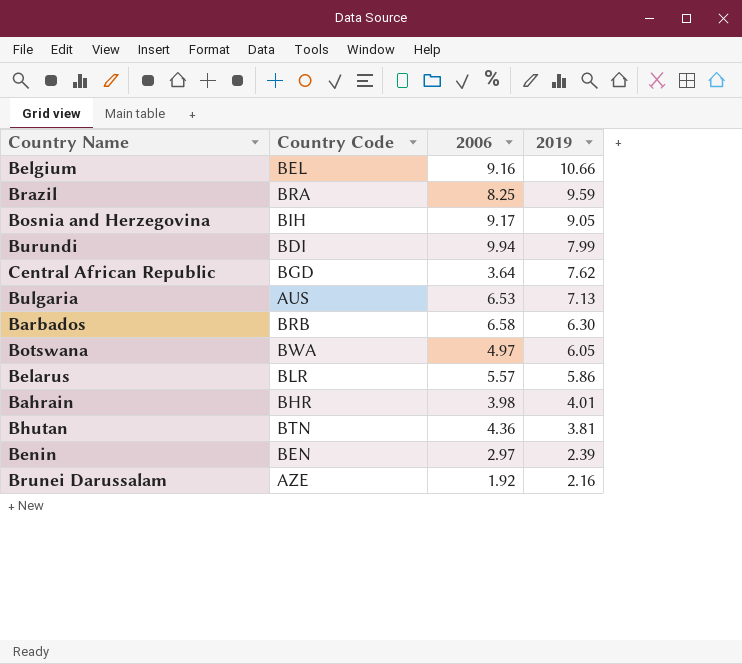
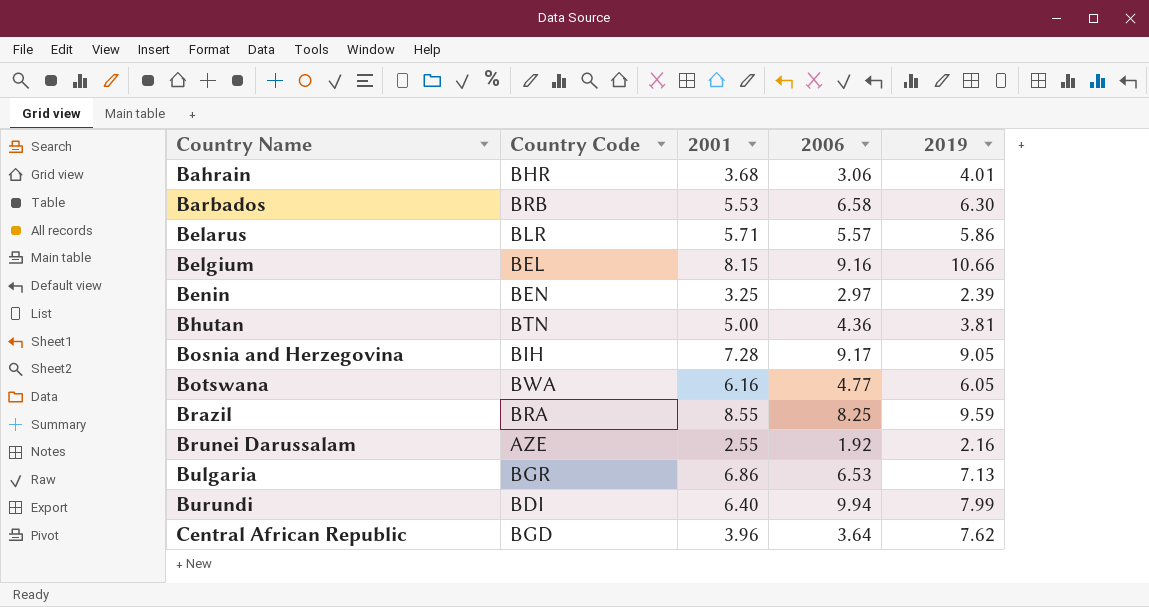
row order: 2019 descending -> Country Name ascending
column 2001 | position: none -> 3
Bahrain | 2006: 3.98 -> 3.06
Botswana | 2006: 4.97 -> 4.77
Bulgaria | Country Code: AUS -> BGR

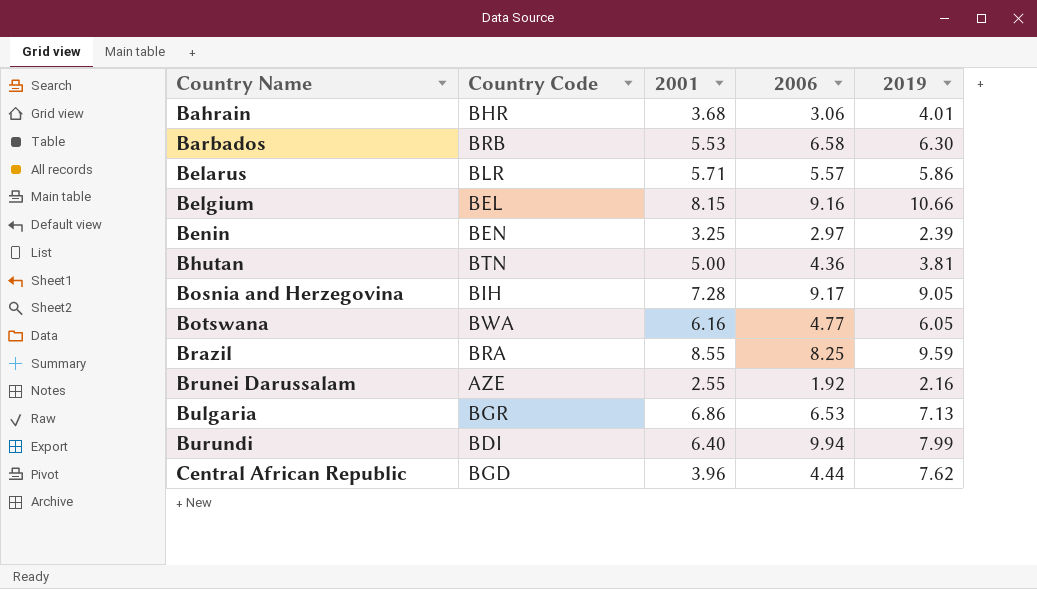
Central African Republic | 2006: 3.64 -> 4.44

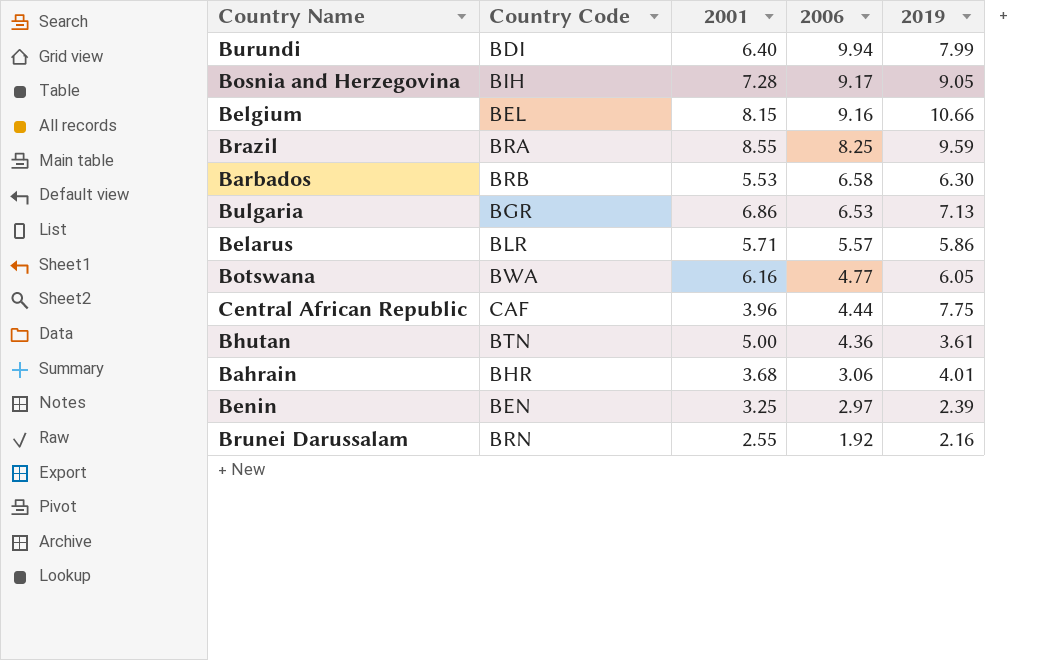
row order: Country Name ascending -> 2006 descending
Central African Republic | Country Code: BGD -> CAF
Central African Republic | 2019: 7.62 -> 7.75
Bhutan | 2019: 3.81 -> 3.61
Brunei Darussalam | Country Code: AZE -> BRN

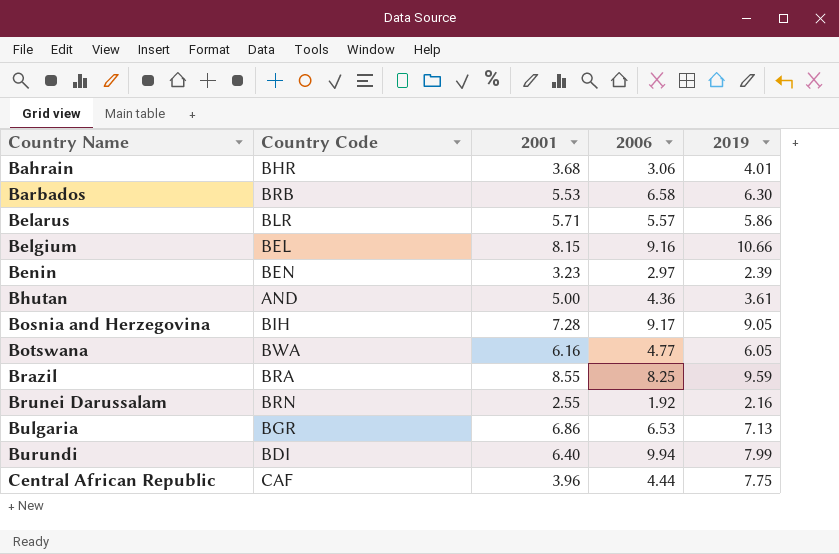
row order: 2006 descending -> Country Name ascending
Benin | 2001: 3.25 -> 3.23
Bhutan | Country Code: BTN -> AND

